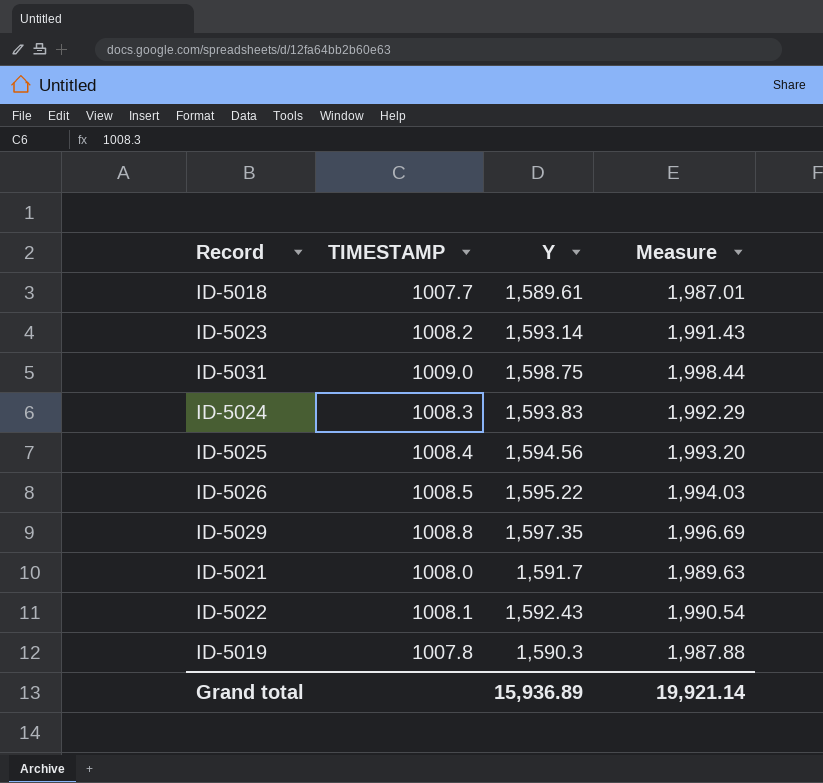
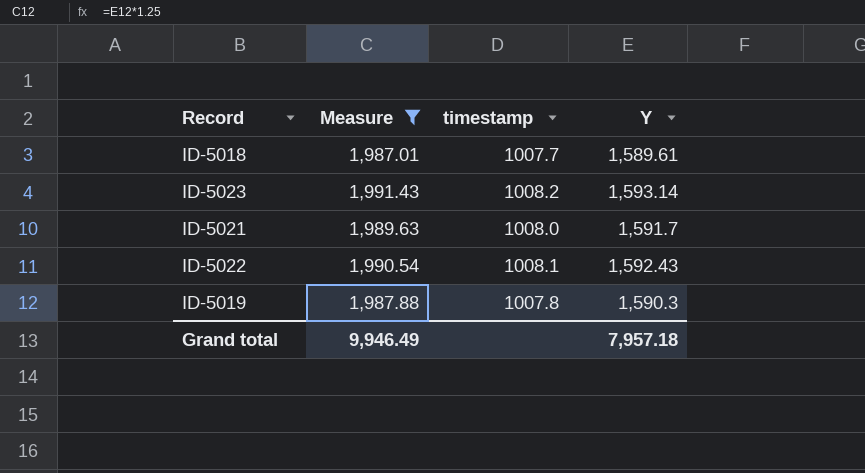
filter: none -> Measure <= 1,991.43
column Measure | position: 4 -> 2
column name: TIMESTAMP -> timestamp
Grand total | Measure: 19,921.14 -> 9,946.49
Grand total | Y: 15,936.89 -> 7,957.18

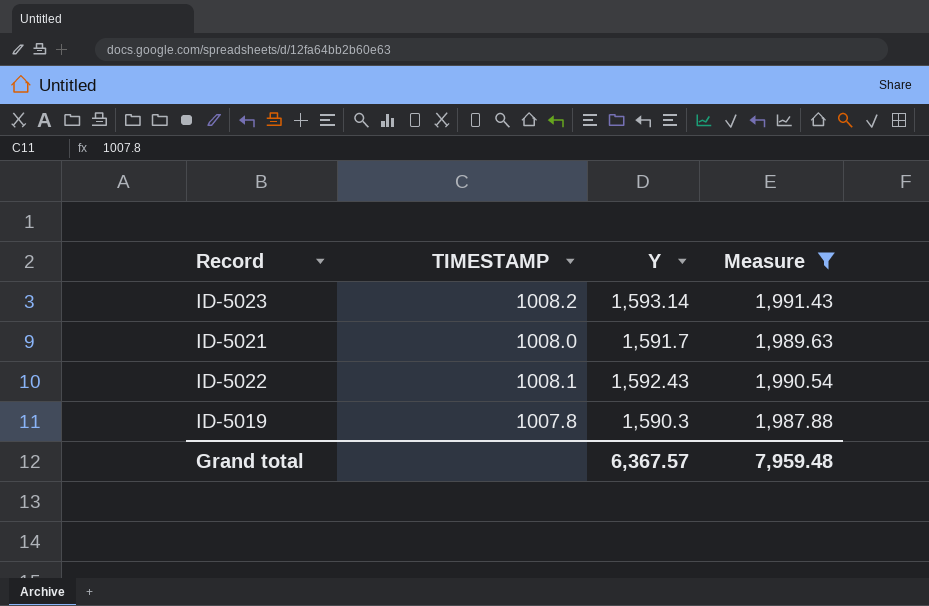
column name: timestamp -> TIMESTAMP
column Measure | position: 2 -> 4
row ID-5018: 1,987.01 | 1007.7 | 1,589.61 -> none
Grand total | Y: 7,957.18 -> 6,367.57
Grand total | Measure: 9,946.49 -> 7,959.48

